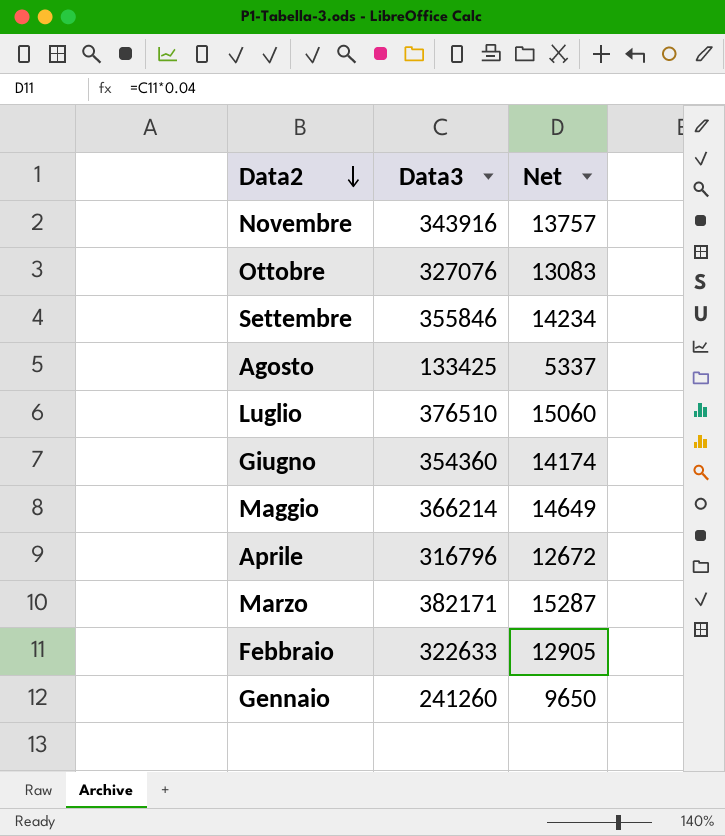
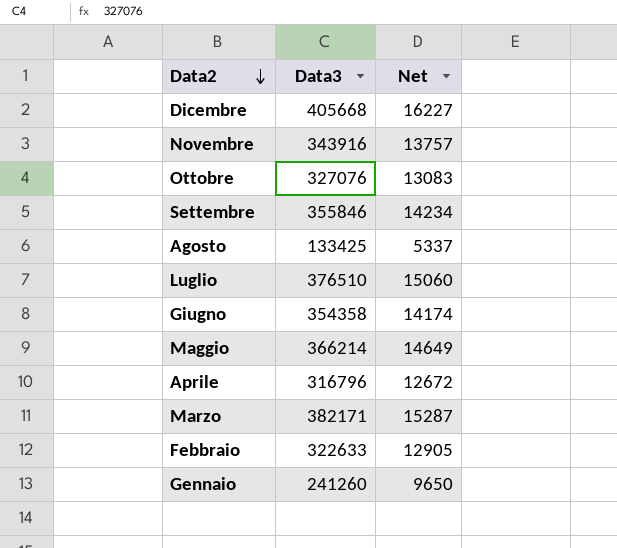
row Dicembre: none -> 405668 | 16227
Giugno | Data3: 354360 -> 354358

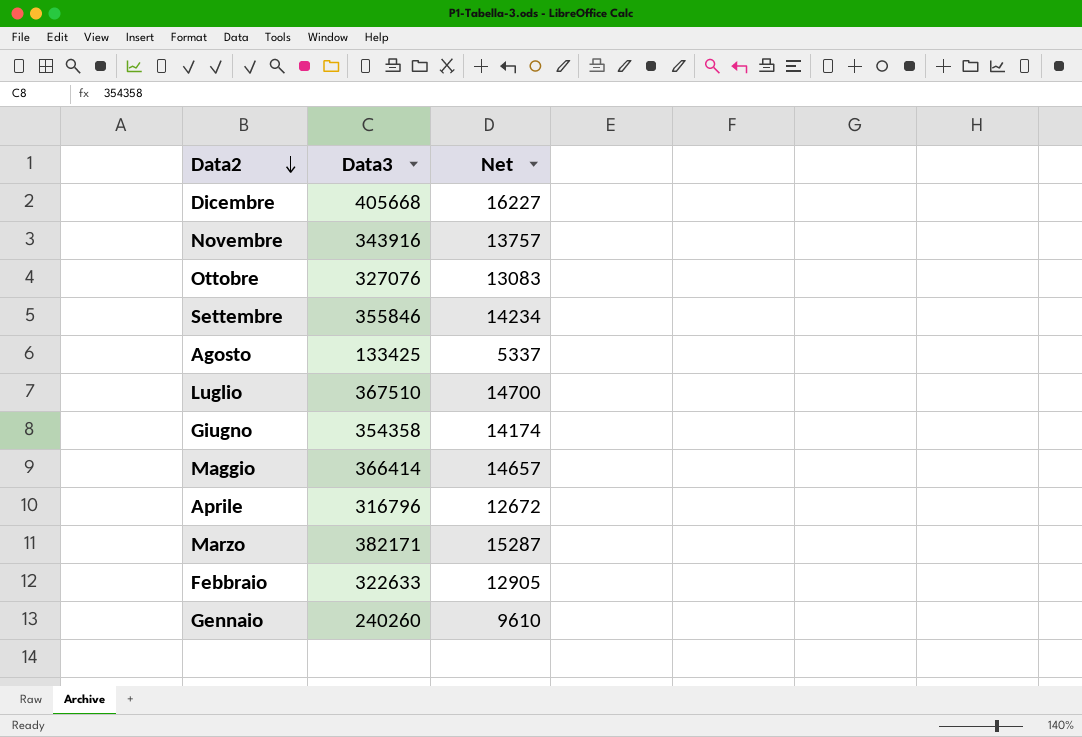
Luglio | Data3: 376510 -> 367510
Luglio | Net: 15060 -> 14700
Maggio | Data3: 366214 -> 366414
Maggio | Net: 14649 -> 14657
Gennaio | Data3: 241260 -> 240260
Gennaio | Net: 9650 -> 9610

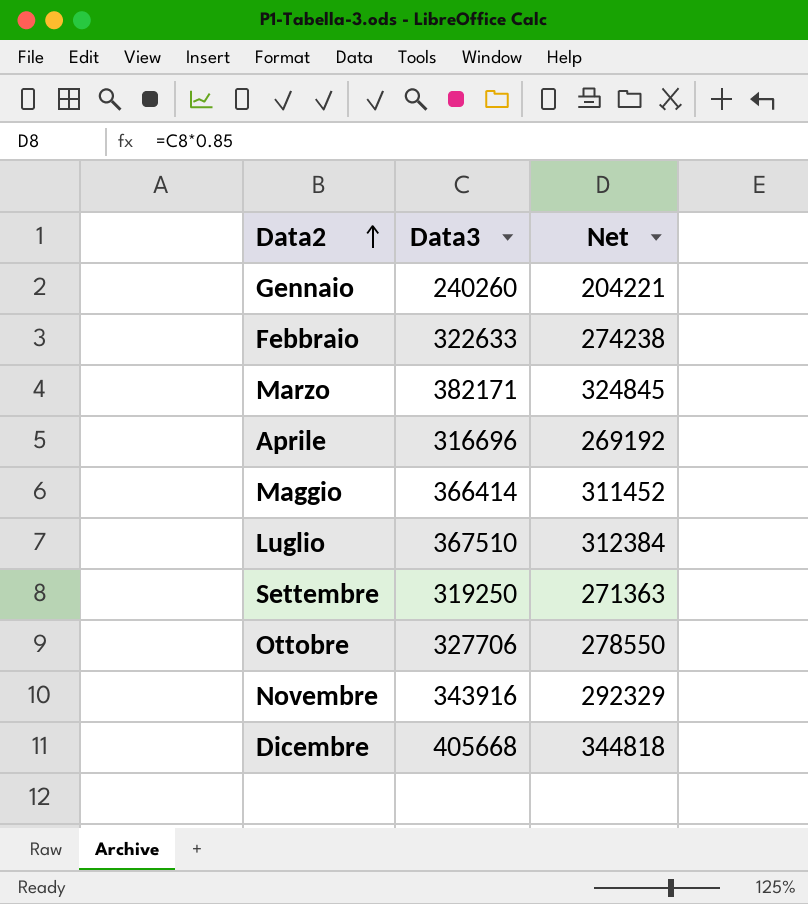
row order: Data2 descending -> Data2 ascending
column Net | formula: [Data3] * 0.04 -> [Data3] * 0.85
row Agosto: 133425 | 5337 -> none
row Giugno: 354358 | 14174 -> none
Aprile | Data3: 316796 -> 316696
Settembre | Data3: 355846 -> 319250
Ottobre | Data3: 327076 -> 327706

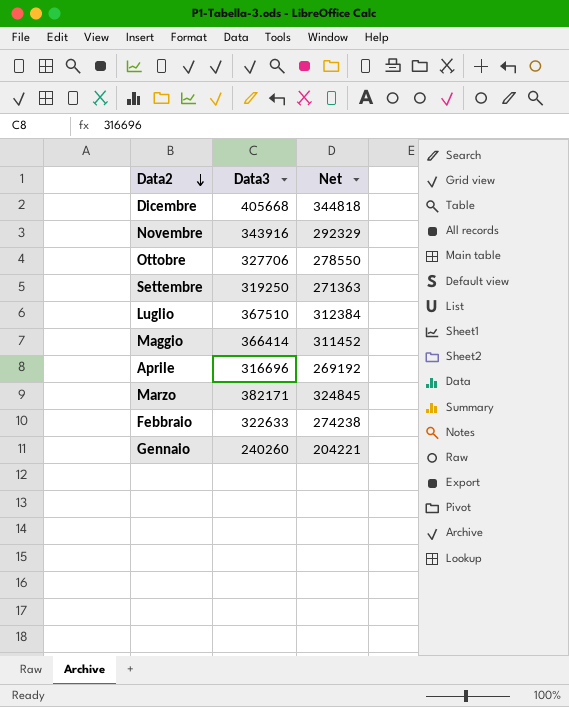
row order: Data2 ascending -> Data2 descending

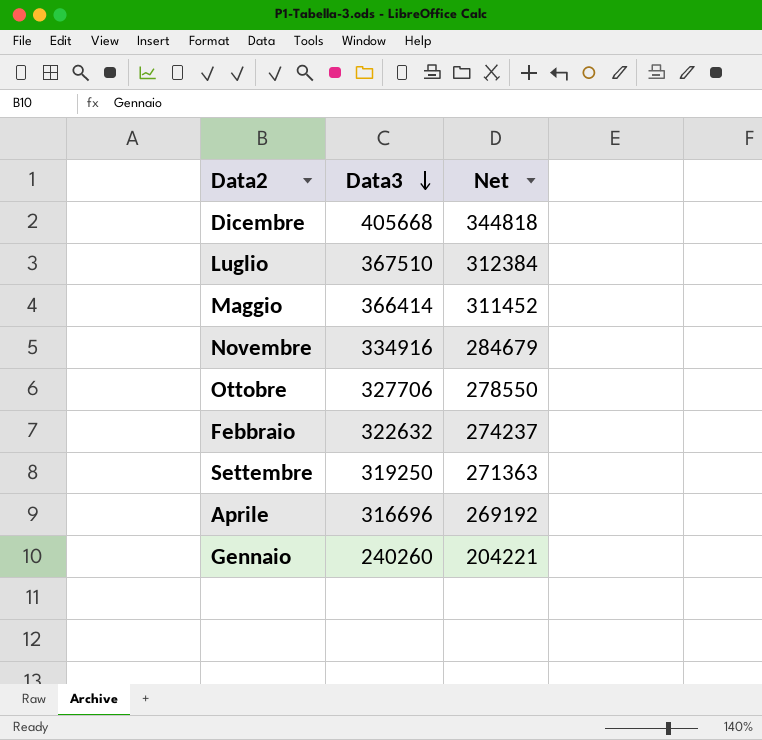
row order: Data2 descending -> Data3 descending
row Marzo: 382171 | 324845 -> none
Novembre | Data3: 343916 -> 334916
Novembre | Net: 292329 -> 284679
Febbraio | Data3: 322633 -> 322632
Febbraio | Net: 274238 -> 274237

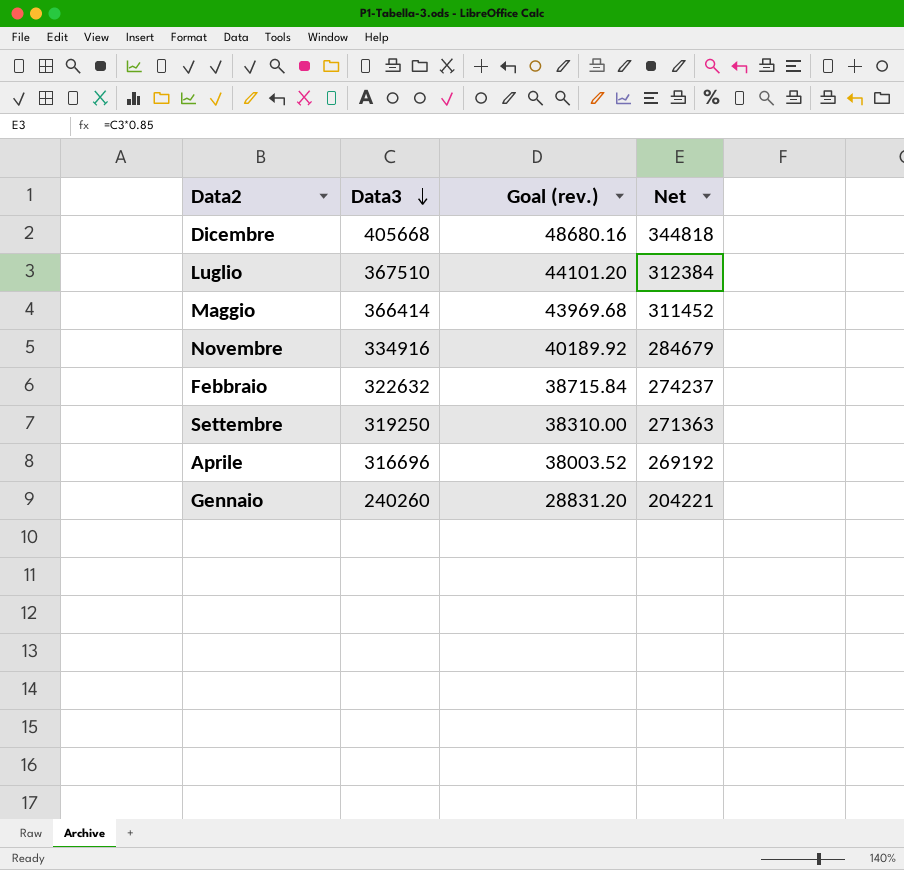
column Goal (rev.) | formula: none -> [Data3] * 0.12
row Ottobre: 327706 | 278550 -> none

